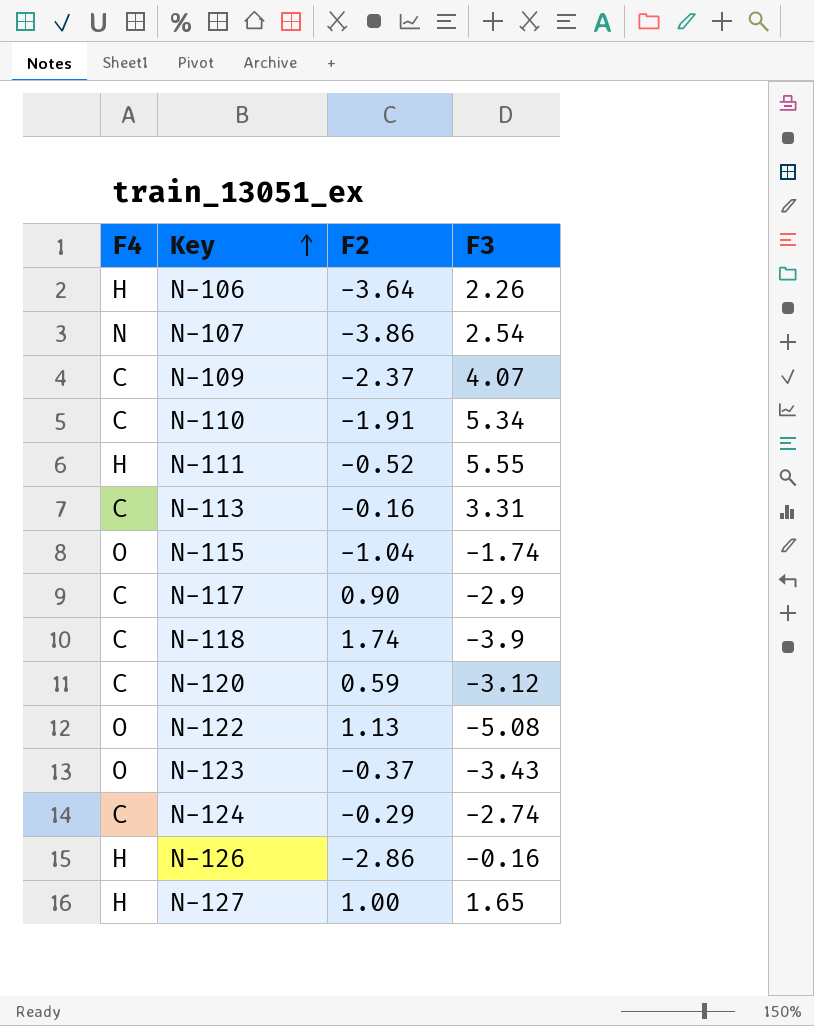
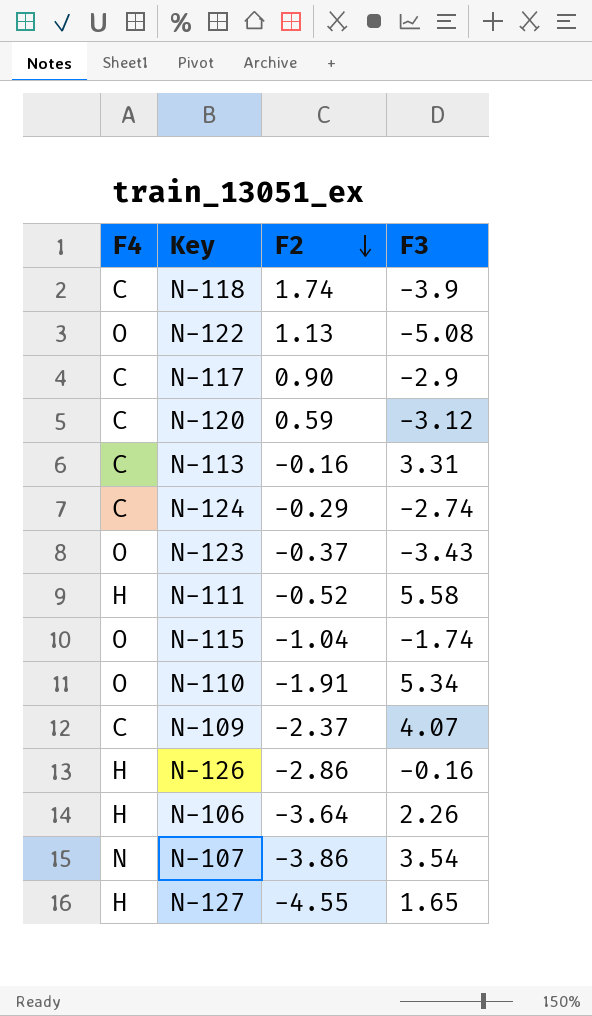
row order: Key ascending -> F2 descending
N-111 | F3: 5.55 -> 5.58
N-110 | F4: C -> O
N-107 | F3: 2.54 -> 3.54
N-127 | F2: 1.00 -> -4.55

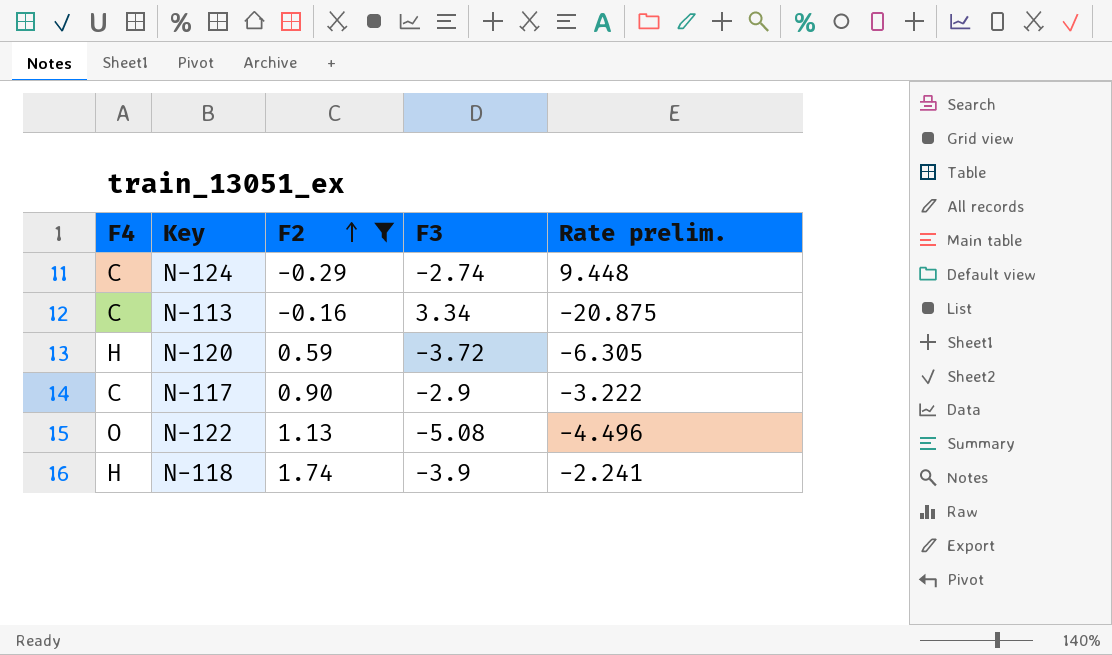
filter: none -> F2 >= -0.29
row order: F2 descending -> F2 ascending
column Rate prelim. | formula: none -> [F3] / [F2]
N-113 | F3: 3.31 -> 3.34
N-120 | F4: C -> H
N-120 | F3: -3.12 -> -3.72
N-118 | F4: C -> H

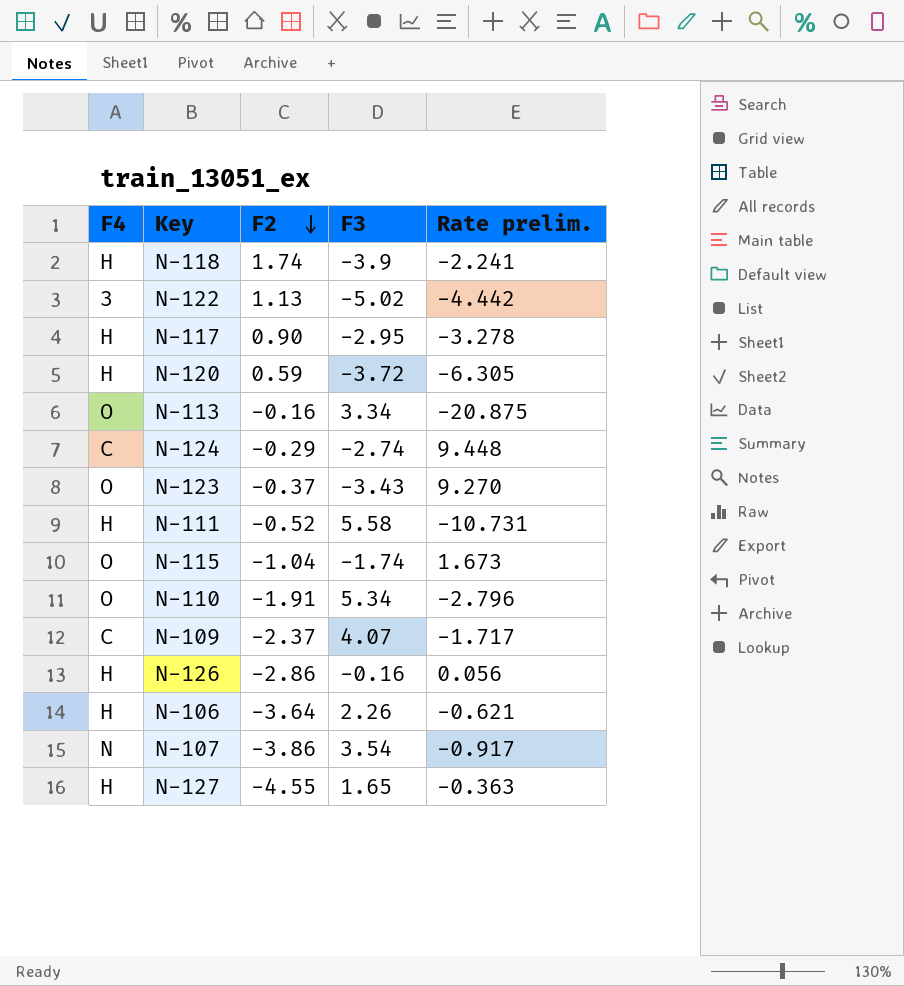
filter: F2 >= -0.29 -> none
row order: F2 ascending -> F2 descending
N-122 | F4: O -> 3
N-122 | F3: -5.08 -> -5.02
N-122 | Rate prelim.: -4.496 -> -4.442
N-117 | F4: C -> H
N-117 | F3: -2.9 -> -2.95
N-117 | Rate prelim.: -3.222 -> -3.278
N-113 | F4: C -> O

